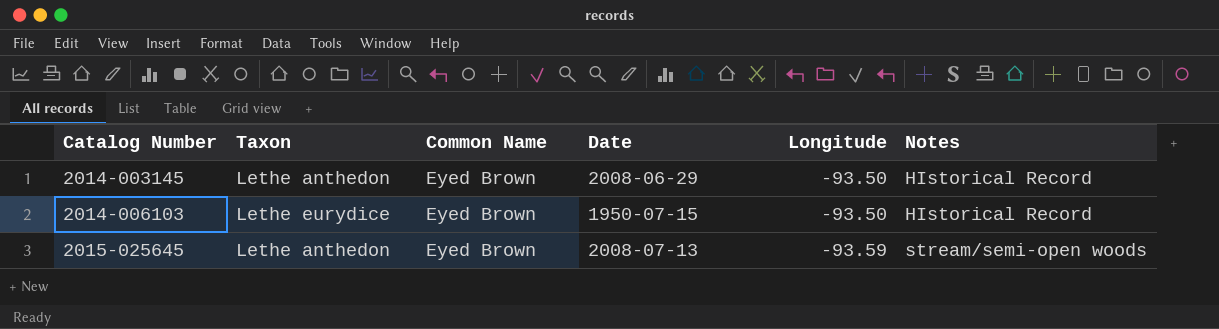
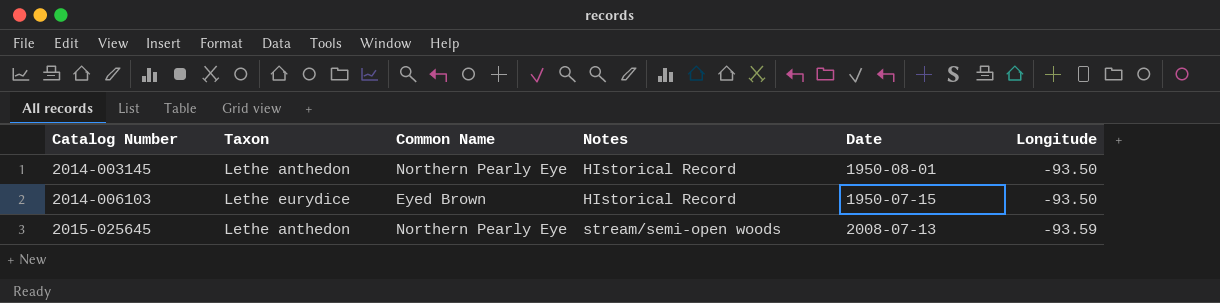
column Notes | position: 6 -> 4
2014-003145 | Common Name: Eyed Brown -> Northern Pearly Eye
2014-003145 | Date: 2008-06-29 -> 1950-08-01
2015-025645 | Common Name: Eyed Brown -> Northern Pearly Eye

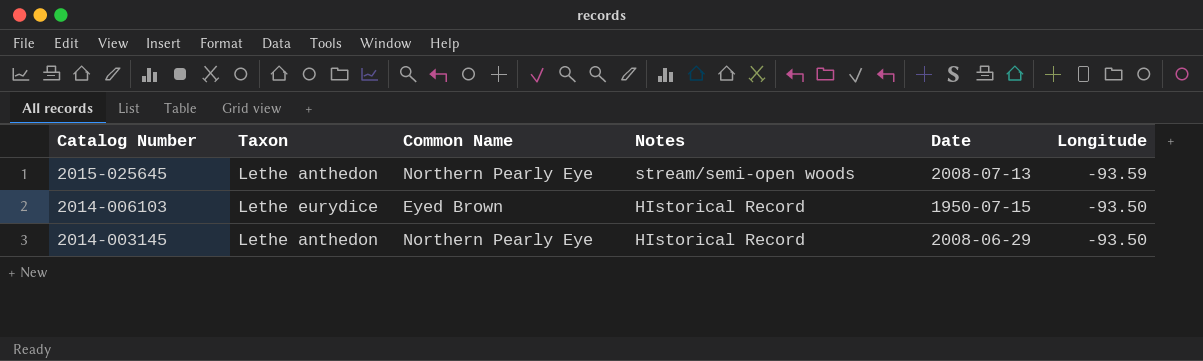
row order: Catalog Number ascending -> Catalog Number descending
2014-003145 | Date: 1950-08-01 -> 2008-06-29

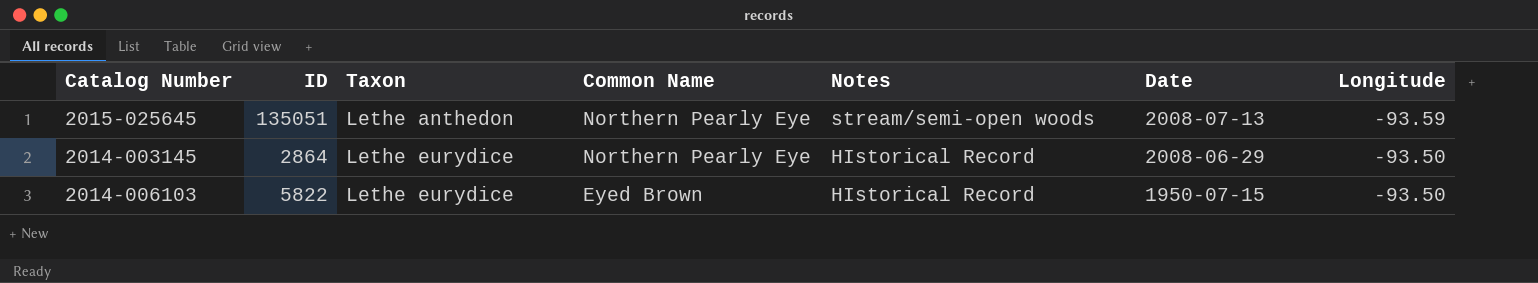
row order: Catalog Number descending -> Taxon ascending
column ID | position: none -> 2
2014-003145 | Taxon: Lethe anthedon -> Lethe eurydice

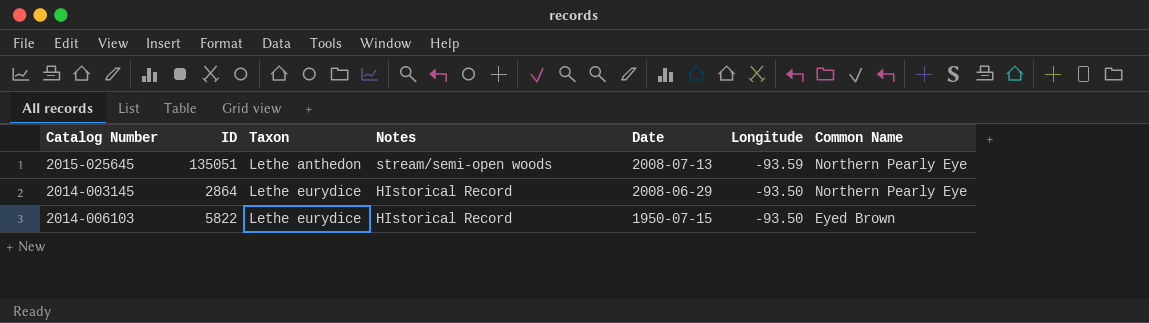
column Common Name | position: 4 -> 7

